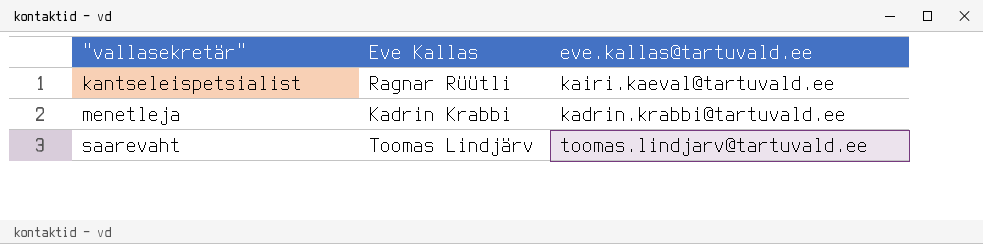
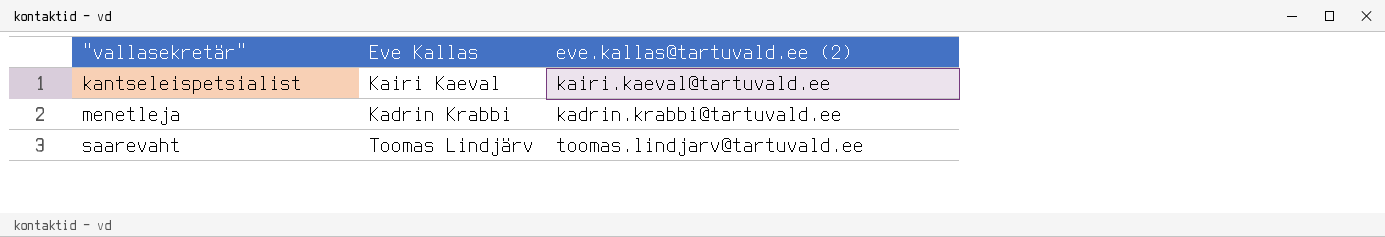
column name: eve.kallas@tartuvald.ee -> eve.kallas@tartuvald.ee (2)
kantseleispetsialist | Eve Kallas: Ragnar Rüütli -> Kairi Kaeval

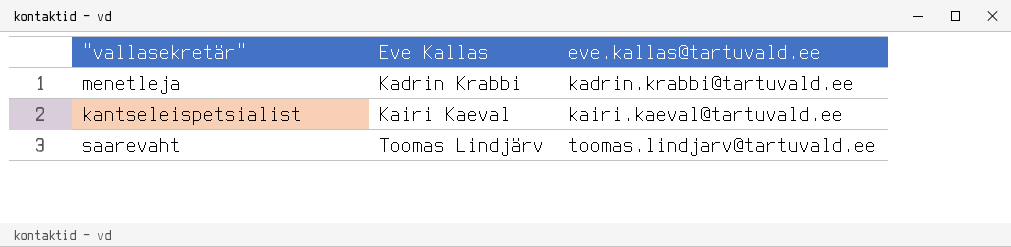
row order: "vallasekretär" ascending -> Eve Kallas ascending
column name: eve.kallas@tartuvald.ee (2) -> eve.kallas@tartuvald.ee

